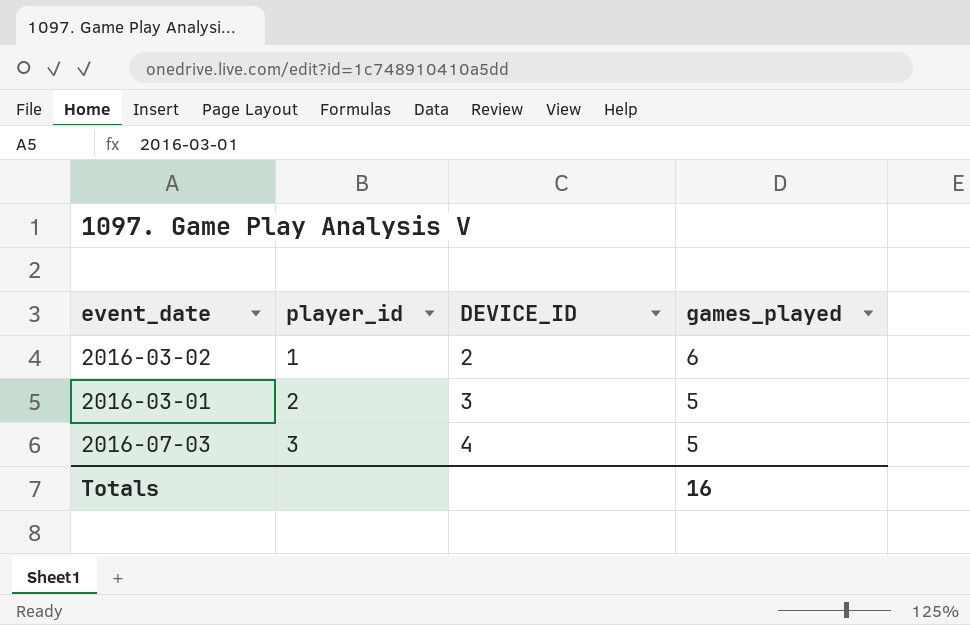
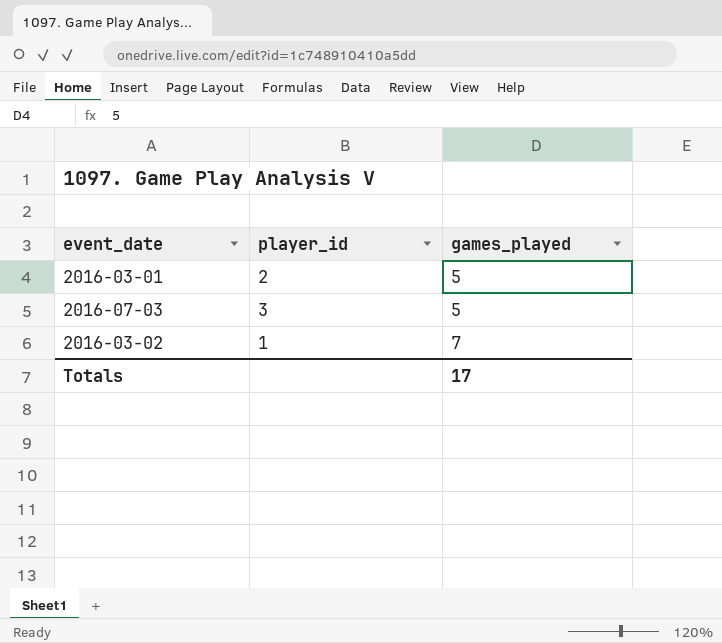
row order: player_id ascending -> games_played ascending
column DEVICE_ID | position: 3 -> none
2016-03-02 | games_played: 6 -> 7
Totals | games_played: 16 -> 17

